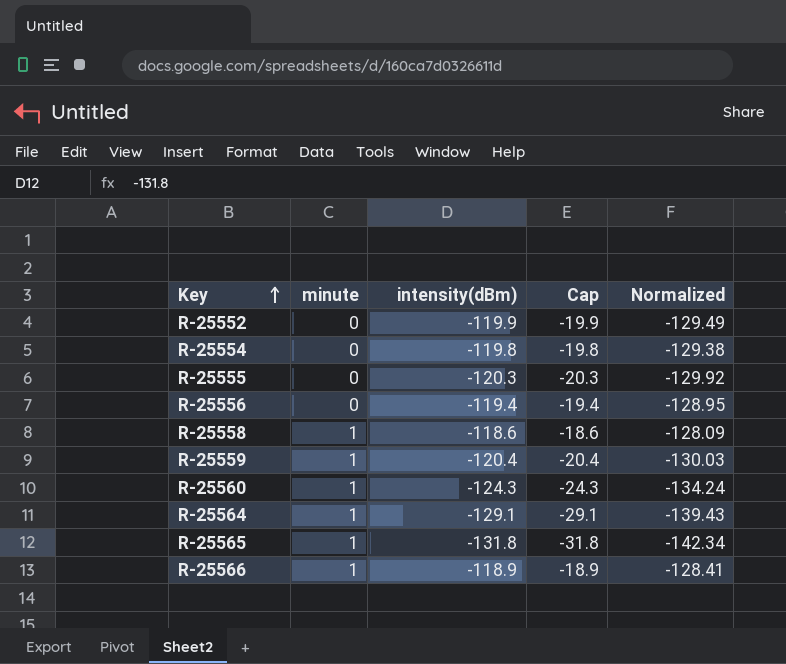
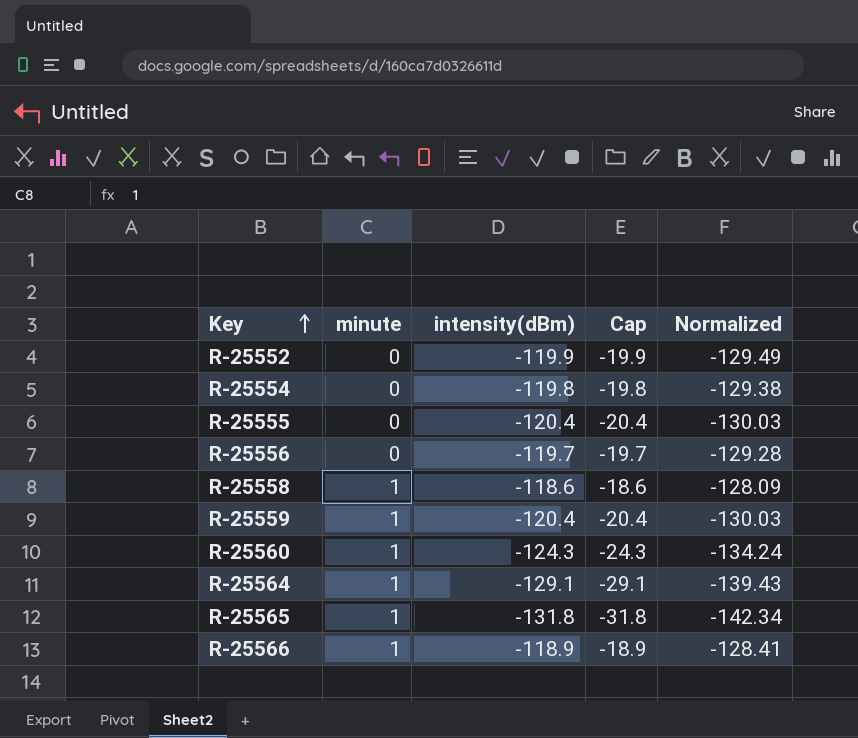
R-25555 | intensity(dBm): -120.3 -> -120.4
R-25555 | Cap: -20.3 -> -20.4
R-25555 | Normalized: -129.92 -> -130.03
R-25556 | intensity(dBm): -119.4 -> -119.7
R-25556 | Cap: -19.4 -> -19.7
R-25556 | Normalized: -128.95 -> -129.28

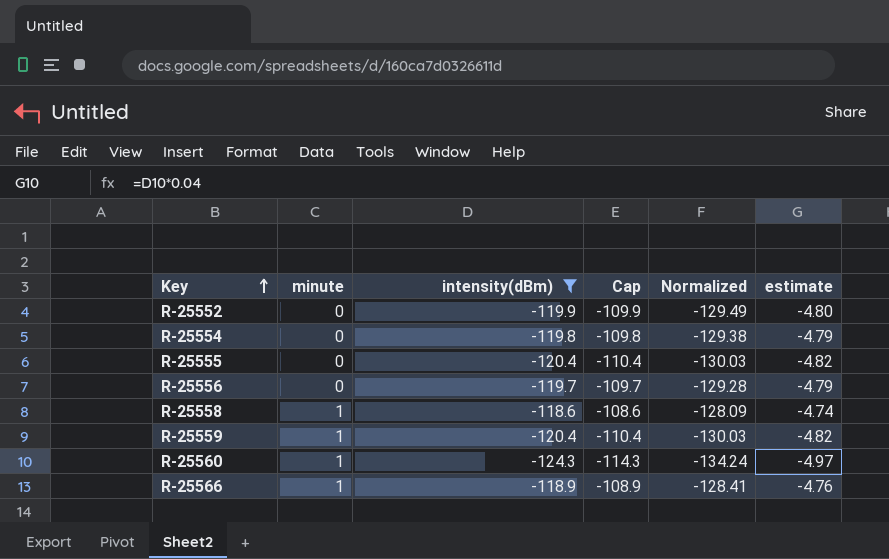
filter: none -> intensity(dBm) >= -124.3
column Cap | formula: [intensity(dBm)] + 100 -> [intensity(dBm)] + 10
column estimate | formula: none -> [intensity(dBm)] * 0.04

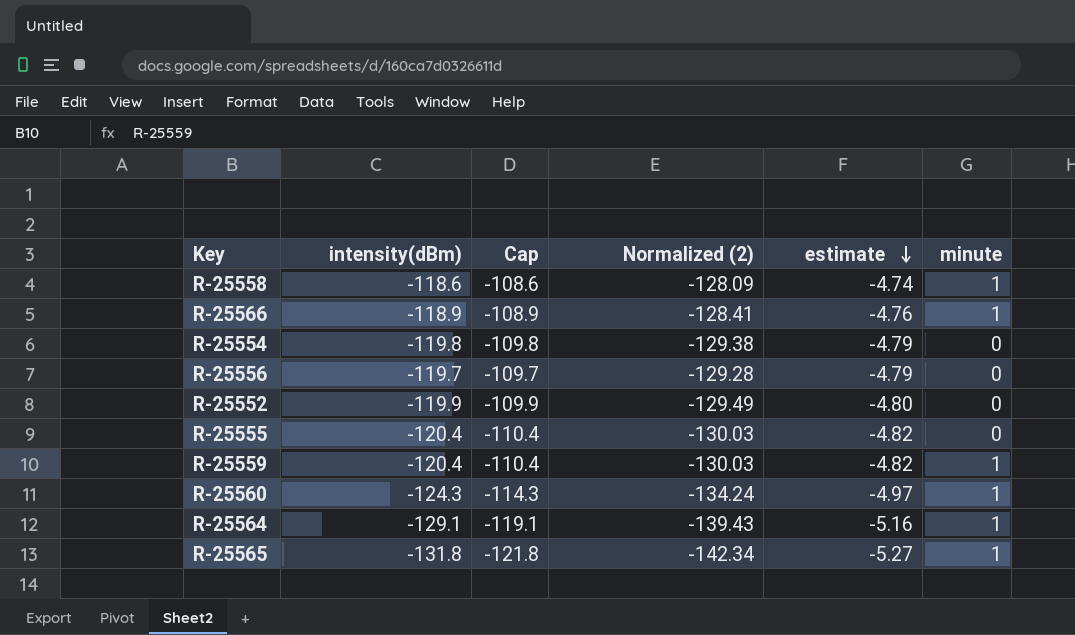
filter: intensity(dBm) >= -124.3 -> none
row order: Key ascending -> estimate descending
column name: Normalized -> Normalized (2)
column minute | position: 2 -> 6

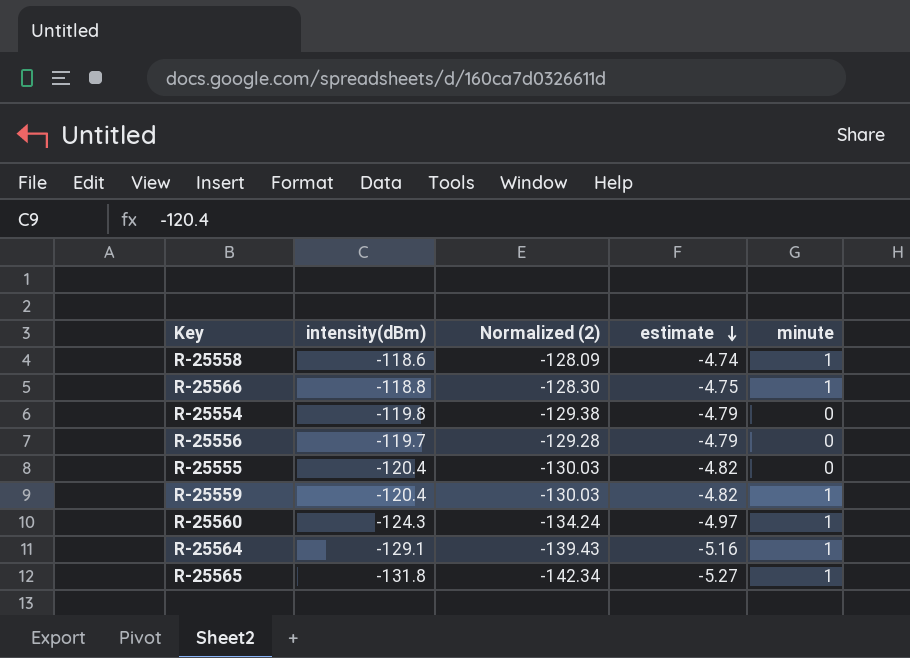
column Cap | formula: [intensity(dBm)] + 10 -> none
row R-25552: -119.9 | -109.9 | -129.49 | -4.80 | 0 -> none
R-25566 | intensity(dBm): -118.9 -> -118.8
R-25566 | Normalized (2): -128.41 -> -128.30
R-25566 | estimate: -4.76 -> -4.75

